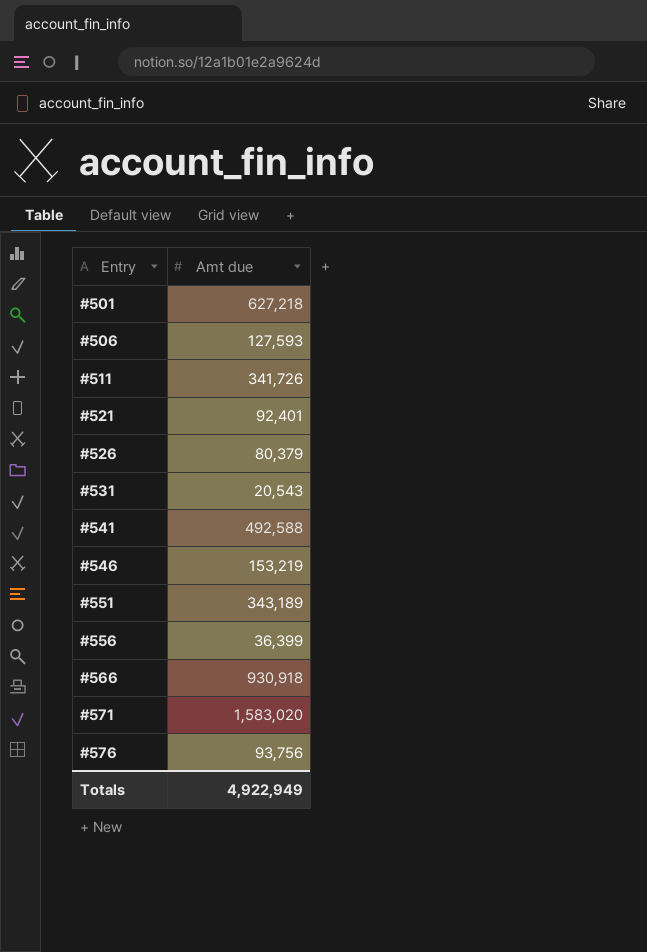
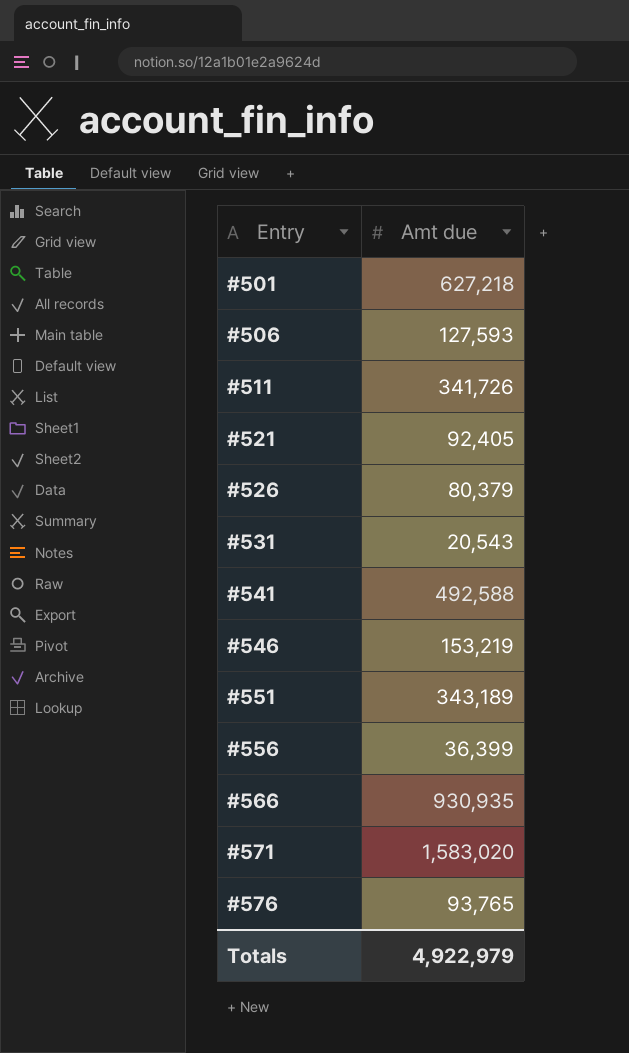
#521 | Amt due: 92,401 -> 92,405
#566 | Amt due: 930,918 -> 930,935
#576 | Amt due: 93,756 -> 93,765
Totals | Amt due: 4,922,949 -> 4,922,979

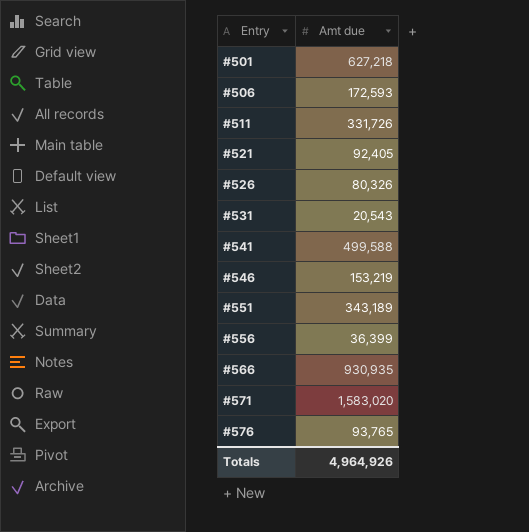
#506 | Amt due: 127,593 -> 172,593
#511 | Amt due: 341,726 -> 331,726
#526 | Amt due: 80,379 -> 80,326
#541 | Amt due: 492,588 -> 499,588
Totals | Amt due: 4,922,979 -> 4,964,926

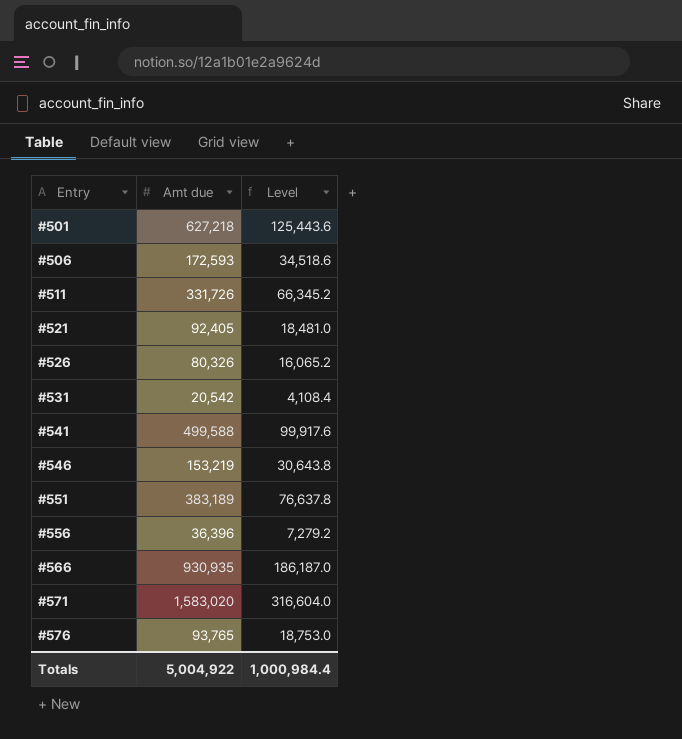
column Level | formula: none -> [Amt due] * 0.2
#531 | Amt due: 20,543 -> 20,542
#551 | Amt due: 343,189 -> 383,189
#556 | Amt due: 36,399 -> 36,396
Totals | Amt due: 4,964,926 -> 5,004,922

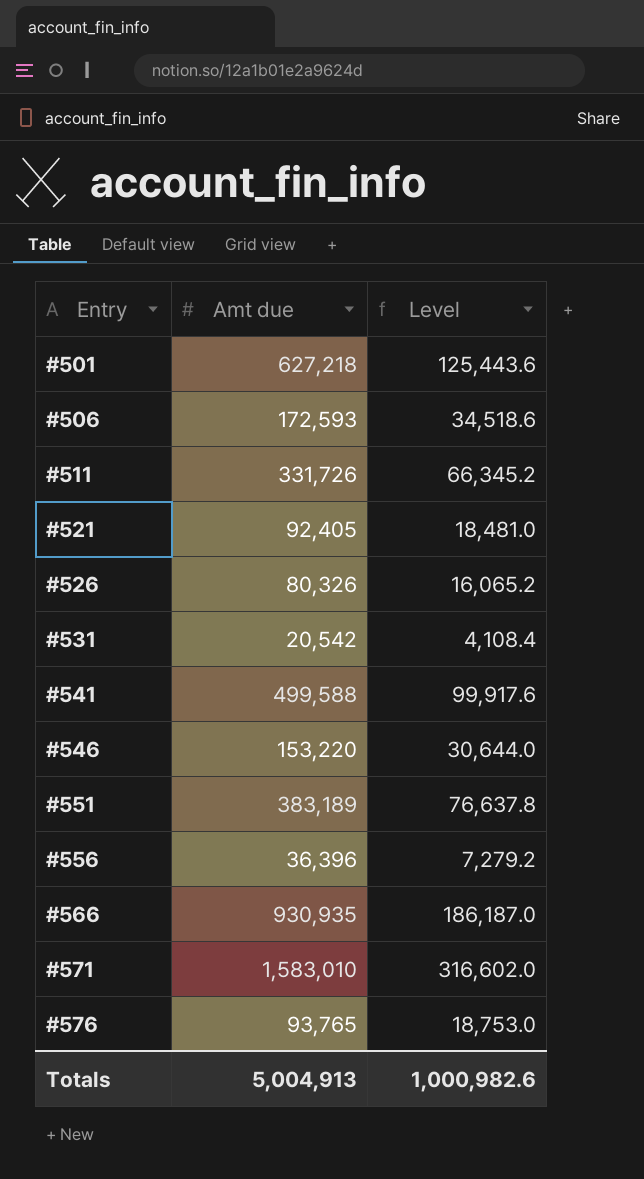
#546 | Amt due: 153,219 -> 153,220
#546 | Level: 30,643.8 -> 30,644.0
#571 | Amt due: 1,583,020 -> 1,583,010
#571 | Level: 316,604.0 -> 316,602.0
Totals | Amt due: 5,004,922 -> 5,004,913
Totals | Level: 1,000,984.4 -> 1,000,982.6

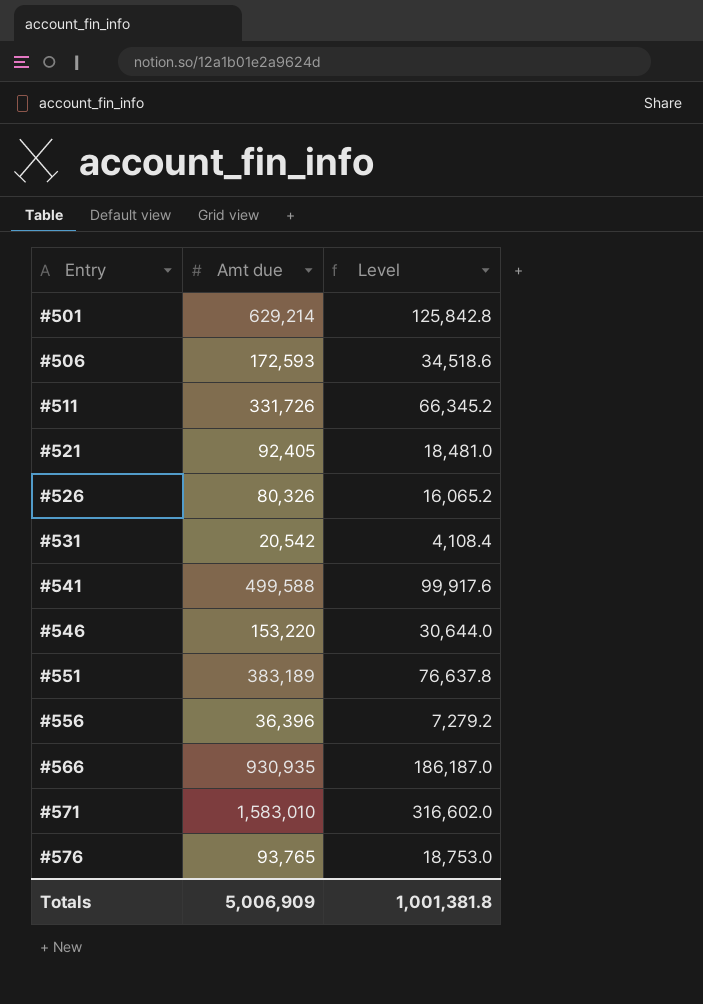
#501 | Amt due: 627,218 -> 629,214
#501 | Level: 125,443.6 -> 125,842.8
Totals | Amt due: 5,004,913 -> 5,006,909
Totals | Level: 1,000,982.6 -> 1,001,381.8

